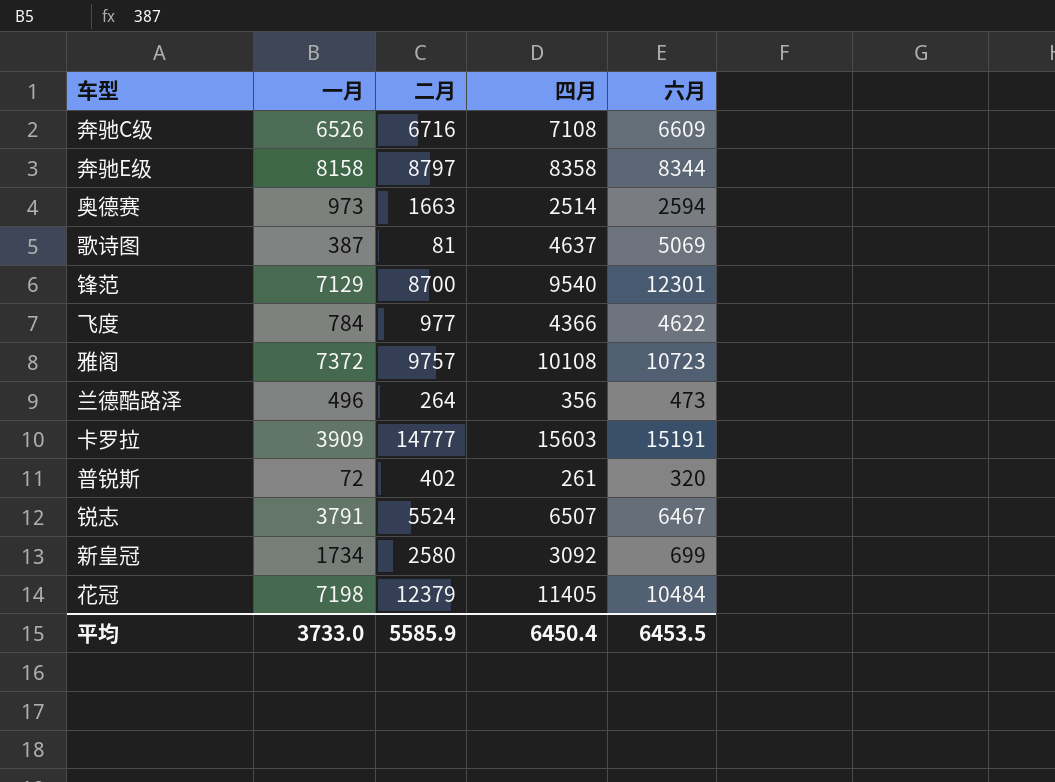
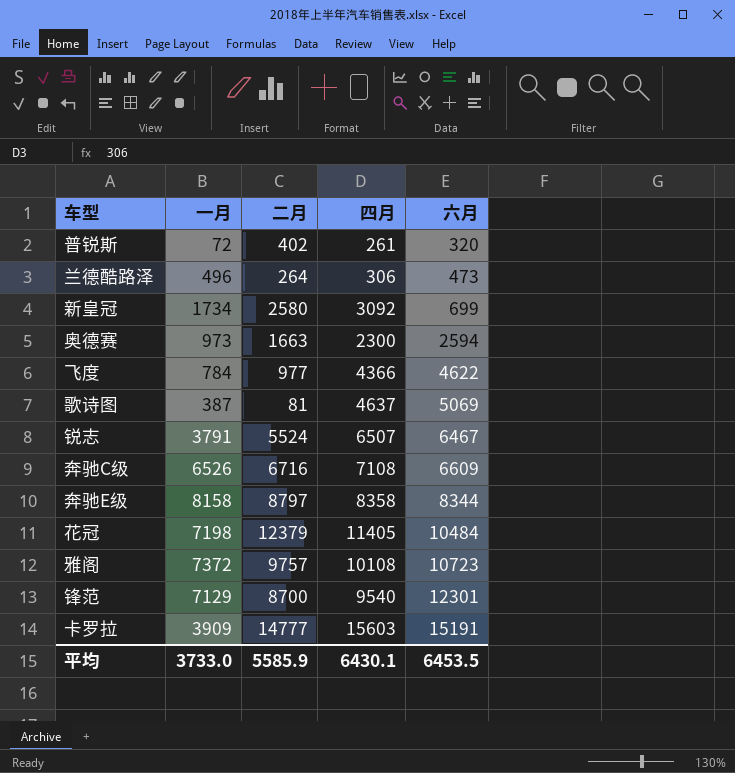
row order: none -> 六月 ascending
兰德酷路泽 | 四月: 356 -> 306
奥德赛 | 四月: 2514 -> 2300
平均 | 四月: 6450.4 -> 6430.1

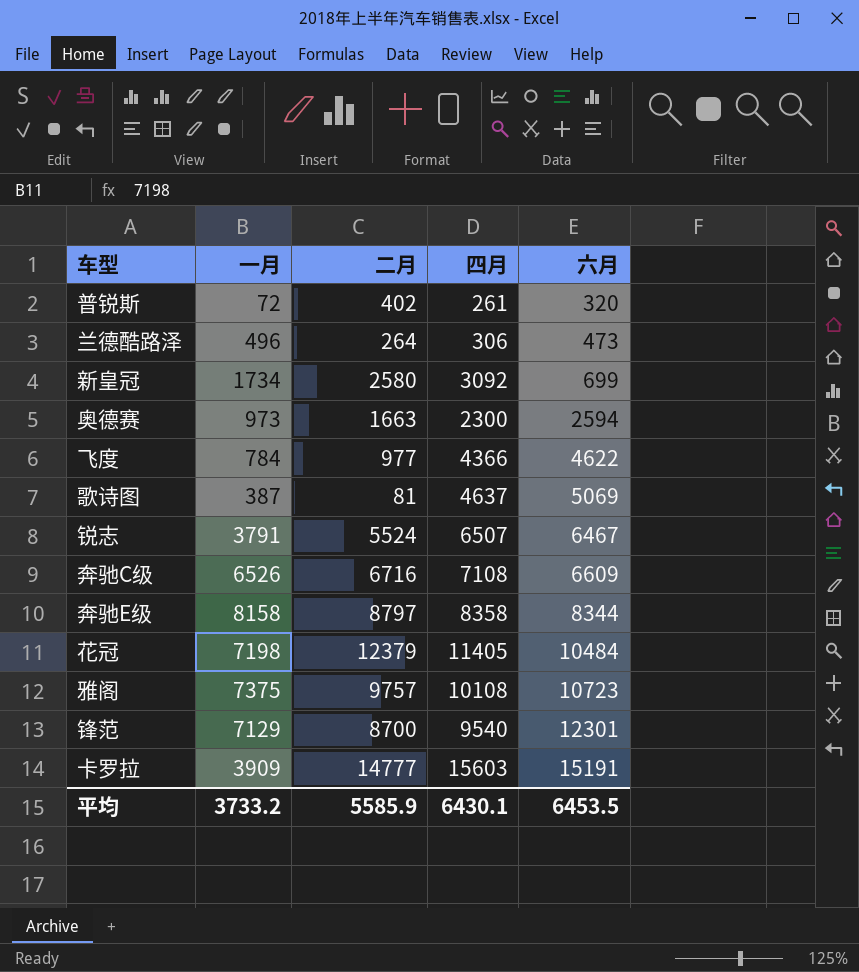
雅阁 | 一月: 7372 -> 7375
平均 | 一月: 3733.0 -> 3733.2

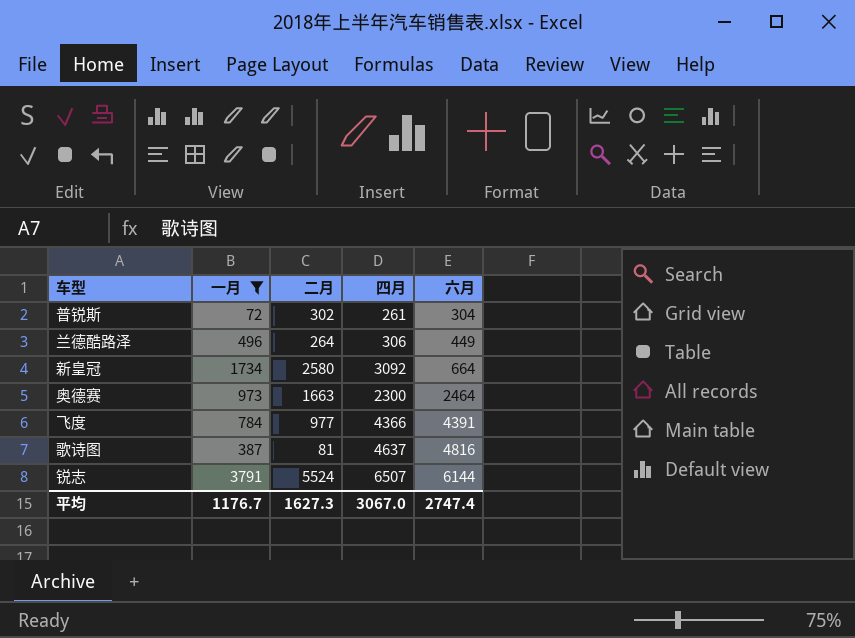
filter: none -> 一月 <= 3791
普锐斯 | 二月: 402 -> 302
普锐斯 | 六月: 320 -> 304
兰德酷路泽 | 六月: 473 -> 449
新皇冠 | 六月: 699 -> 664
奥德赛 | 六月: 2594 -> 2464
飞度 | 六月: 4622 -> 4391
歌诗图 | 六月: 5069 -> 4816
锐志 | 六月: 6467 -> 6144
平均 | 一月: 3733.2 -> 1176.7
平均 | 二月: 5585.9 -> 1627.3
平均 | 四月: 6430.1 -> 3067.0
平均 | 六月: 6453.5 -> 2747.4

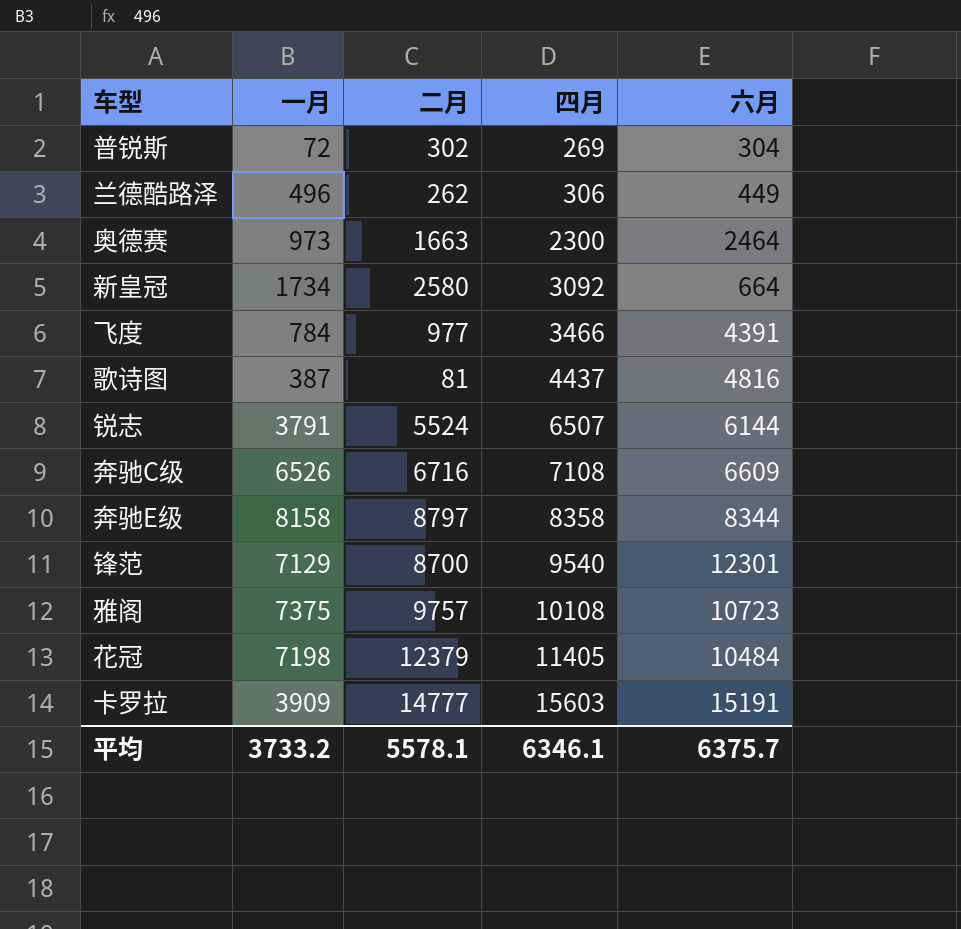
filter: 一月 <= 3791 -> none
row order: 六月 ascending -> 四月 ascending
普锐斯 | 四月: 261 -> 269
兰德酷路泽 | 二月: 264 -> 262
飞度 | 四月: 4366 -> 3466
歌诗图 | 四月: 4637 -> 4437
平均 | 一月: 1176.7 -> 3733.2
平均 | 二月: 1627.3 -> 5578.1
平均 | 四月: 3067.0 -> 6346.1
平均 | 六月: 2747.4 -> 6375.7

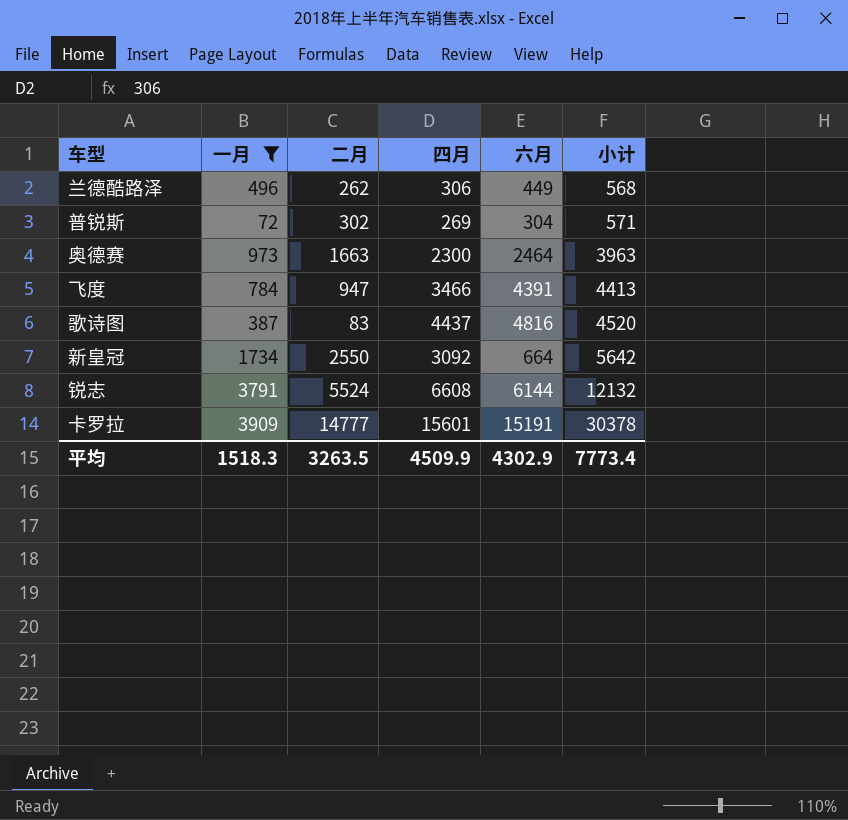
filter: none -> 一月 <= 3909
row order: 四月 ascending -> 小计 ascending
column 小计 | formula: none -> [二月] + [四月]
飞度 | 二月: 977 -> 947
歌诗图 | 二月: 81 -> 83
新皇冠 | 二月: 2580 -> 2550
锐志 | 四月: 6507 -> 6608
卡罗拉 | 四月: 15603 -> 15601
平均 | 一月: 3733.2 -> 1518.3
平均 | 二月: 5578.1 -> 3263.5
平均 | 四月: 6346.1 -> 4509.9
平均 | 六月: 6375.7 -> 4302.9

